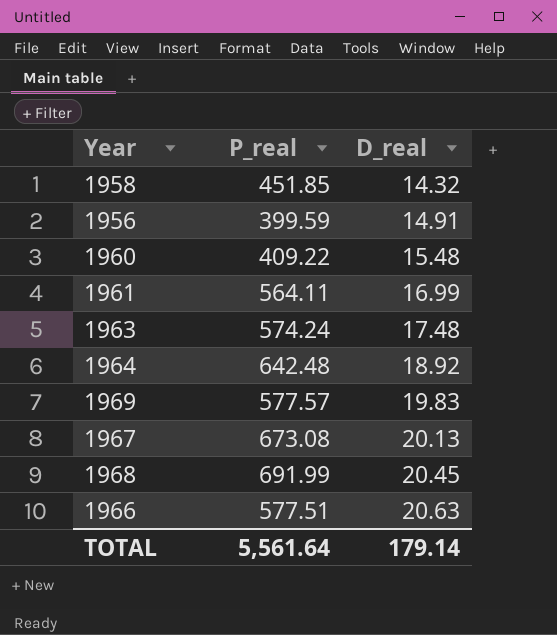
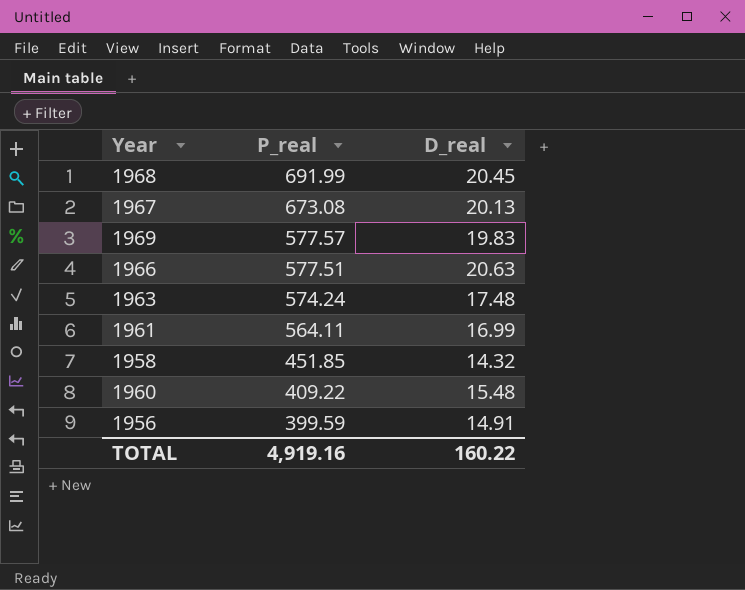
row order: D_real ascending -> P_real descending
row 1964: 642.48 | 18.92 -> none
TOTAL | P_real: 5,561.64 -> 4,919.16
TOTAL | D_real: 179.14 -> 160.22

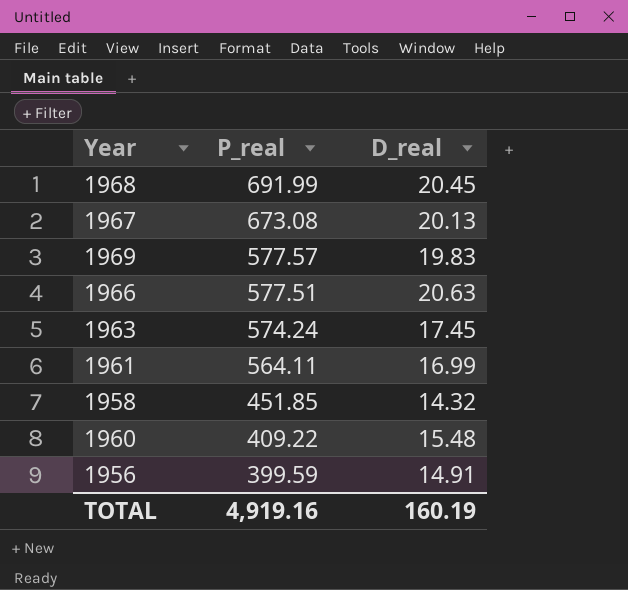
1963 | D_real: 17.48 -> 17.45
TOTAL | D_real: 160.22 -> 160.19

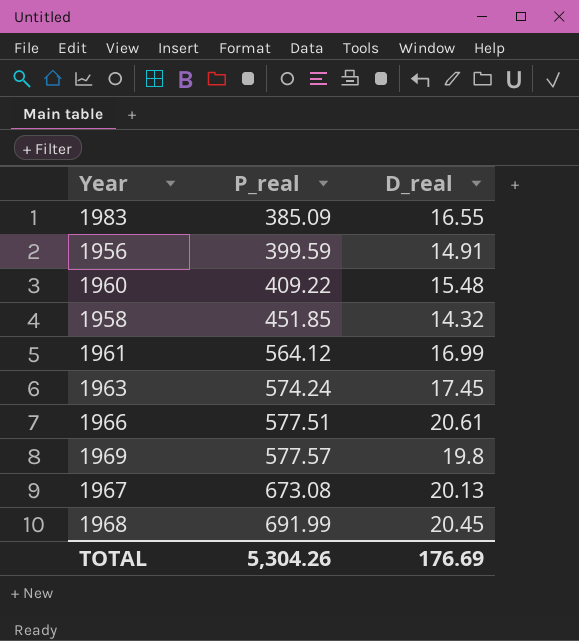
row order: P_real descending -> P_real ascending
row 1983: none -> 385.09 | 16.55
1961 | P_real: 564.11 -> 564.12
1966 | D_real: 20.63 -> 20.61
1969 | D_real: 19.83 -> 19.8
TOTAL | P_real: 4,919.16 -> 5,304.26
TOTAL | D_real: 160.19 -> 176.69

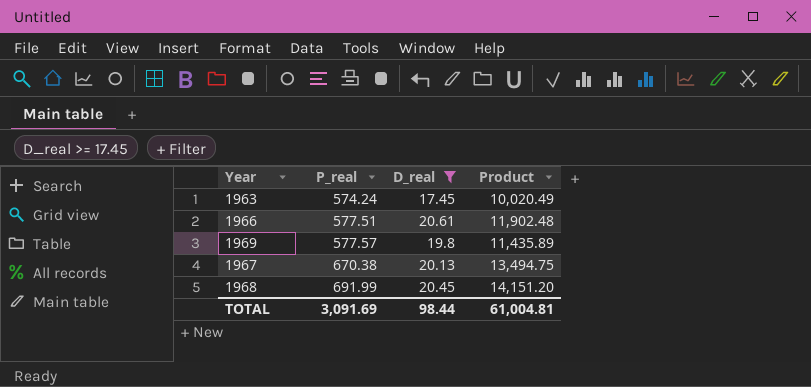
filter: none -> D_real >= 17.45
column Product | formula: none -> [P_real] * [D_real]
1967 | P_real: 673.08 -> 670.38
TOTAL | P_real: 5,304.26 -> 3,091.69
TOTAL | D_real: 176.69 -> 98.44

